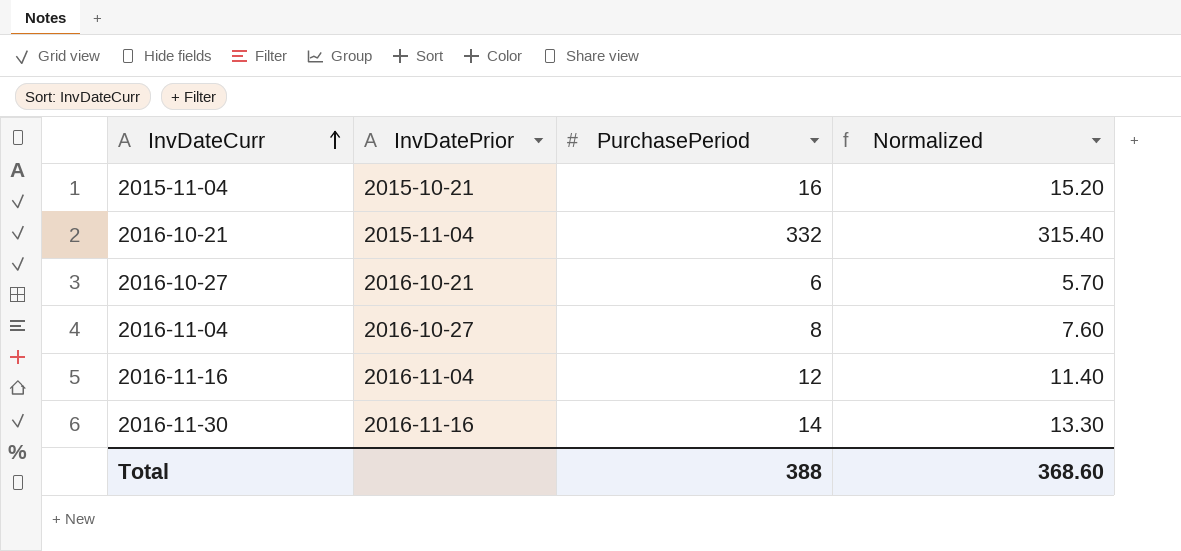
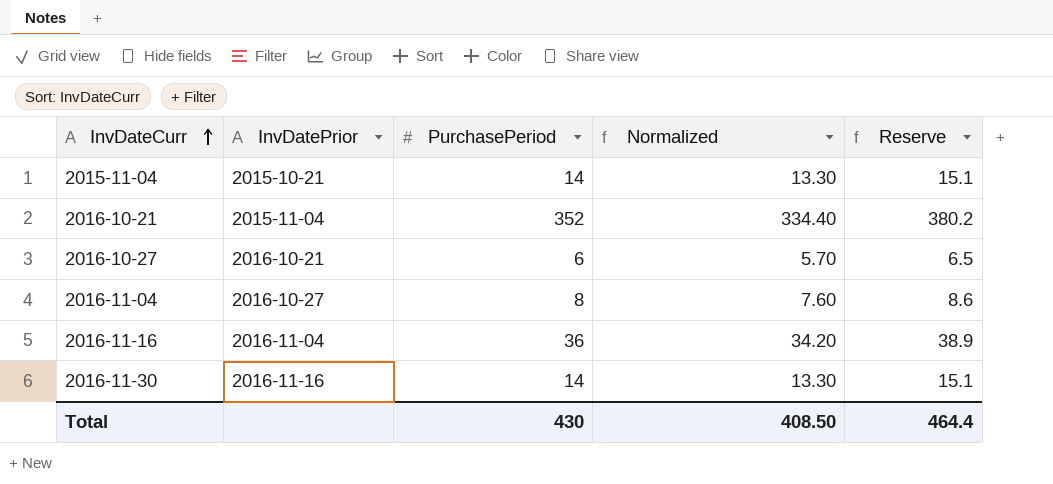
column Reserve | formula: none -> [PurchasePeriod] * 1.08
2015-11-04 | PurchasePeriod: 16 -> 14
2015-11-04 | Normalized: 15.20 -> 13.30
2016-10-21 | PurchasePeriod: 332 -> 352
2016-10-21 | Normalized: 315.40 -> 334.40
2016-11-16 | PurchasePeriod: 12 -> 36
2016-11-16 | Normalized: 11.40 -> 34.20
Total | PurchasePeriod: 388 -> 430
Total | Normalized: 368.60 -> 408.50

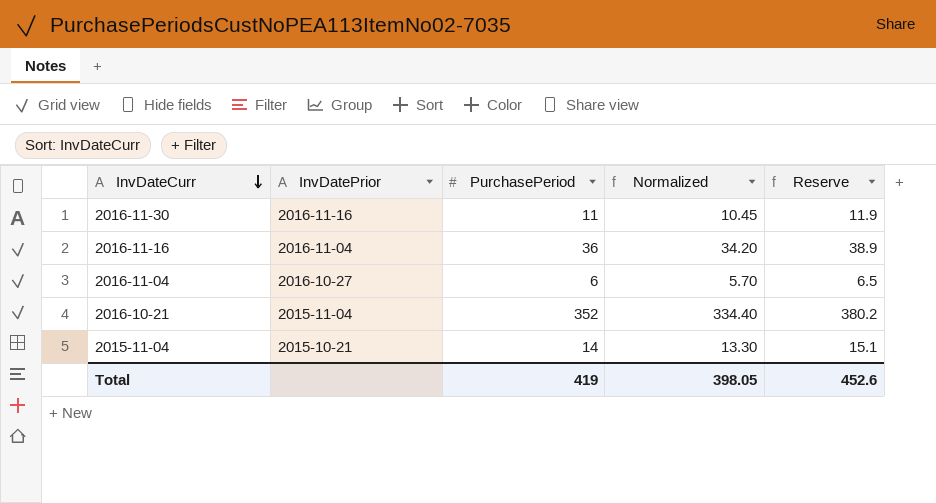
row order: InvDateCurr ascending -> InvDateCurr descending
row 2016-10-27: 2016-10-21 | 6 | 5.70 | 6.5 -> none
2016-11-30 | PurchasePeriod: 14 -> 11
2016-11-30 | Normalized: 13.30 -> 10.45
2016-11-30 | Reserve: 15.1 -> 11.9
2016-11-04 | PurchasePeriod: 8 -> 6
2016-11-04 | Normalized: 7.60 -> 5.70
2016-11-04 | Reserve: 8.6 -> 6.5
Total | PurchasePeriod: 430 -> 419
Total | Normalized: 408.50 -> 398.05
Total | Reserve: 464.4 -> 452.6

